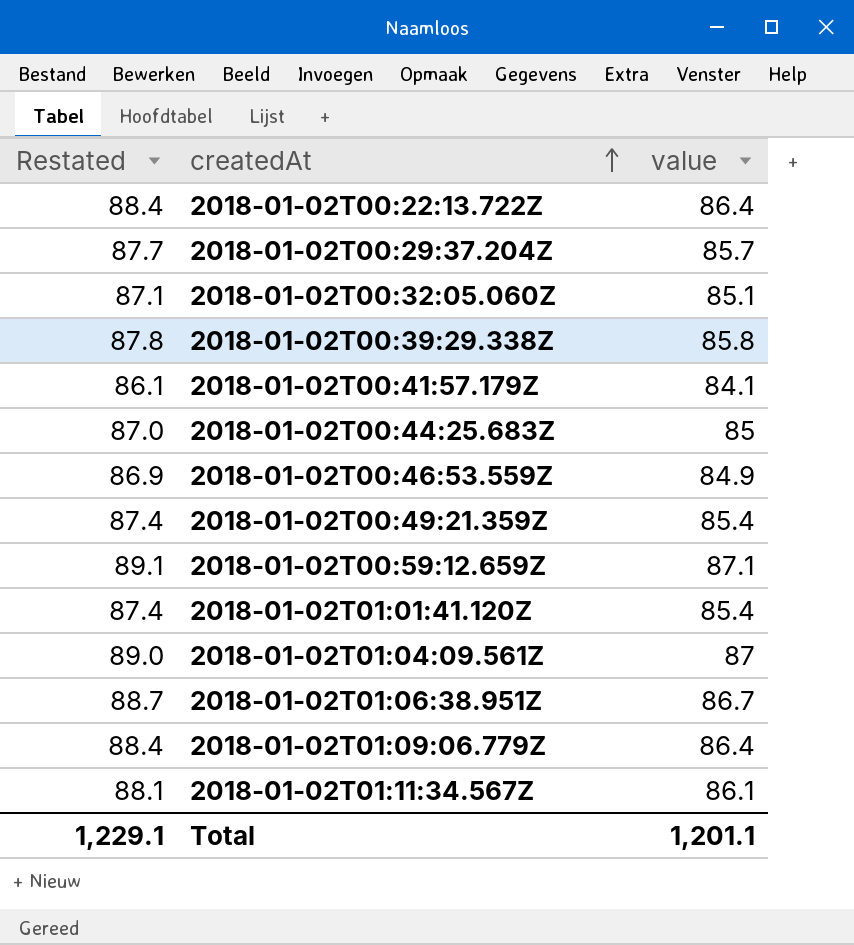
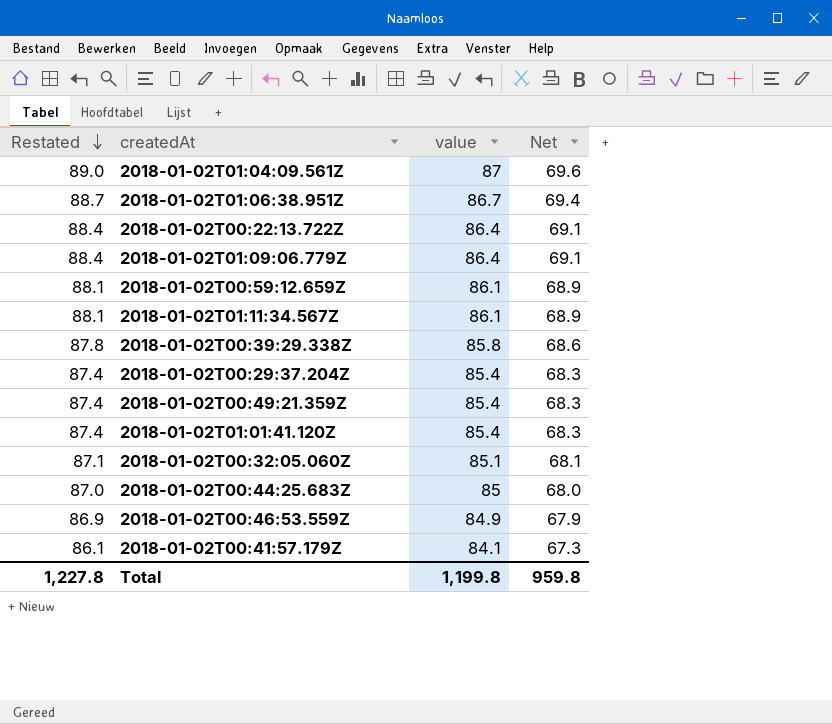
row order: createdAt ascending -> Restated descending
column Net | formula: none -> [value] * 0.8
2018-01-02T00:59:12.659Z | Restated: 89.1 -> 88.1
2018-01-02T00:59:12.659Z | value: 87.1 -> 86.1
2018-01-02T00:29:37.204Z | Restated: 87.7 -> 87.4
2018-01-02T00:29:37.204Z | value: 85.7 -> 85.4
Total | Restated: 1,229.1 -> 1,227.8
Total | value: 1,201.1 -> 1,199.8

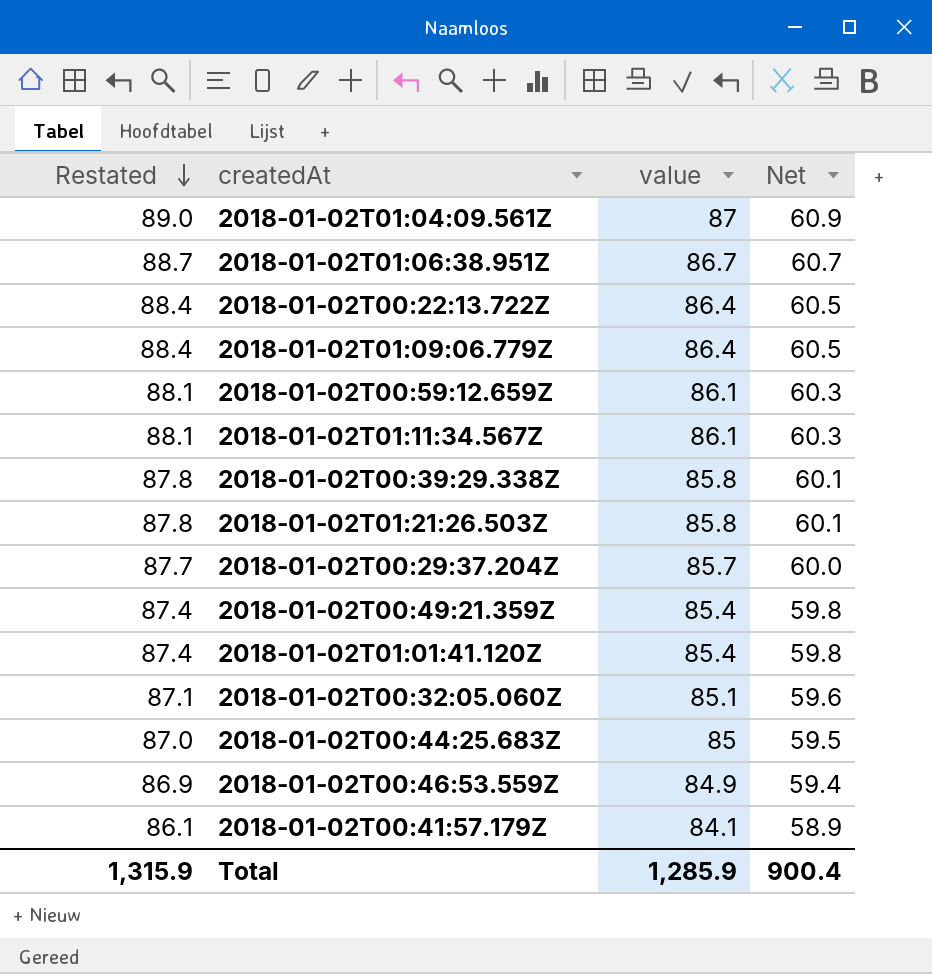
column Net | formula: [value] * 0.8 -> [value] * 0.7
row 2018-01-02T01:21:26.503Z: none -> 87.8 | 85.8 | 60.1
2018-01-02T00:29:37.204Z | Restated: 87.4 -> 87.7
2018-01-02T00:29:37.204Z | value: 85.4 -> 85.7
Total | Restated: 1,227.8 -> 1,315.9
Total | value: 1,199.8 -> 1,285.9
Total | Net: 959.8 -> 900.4

